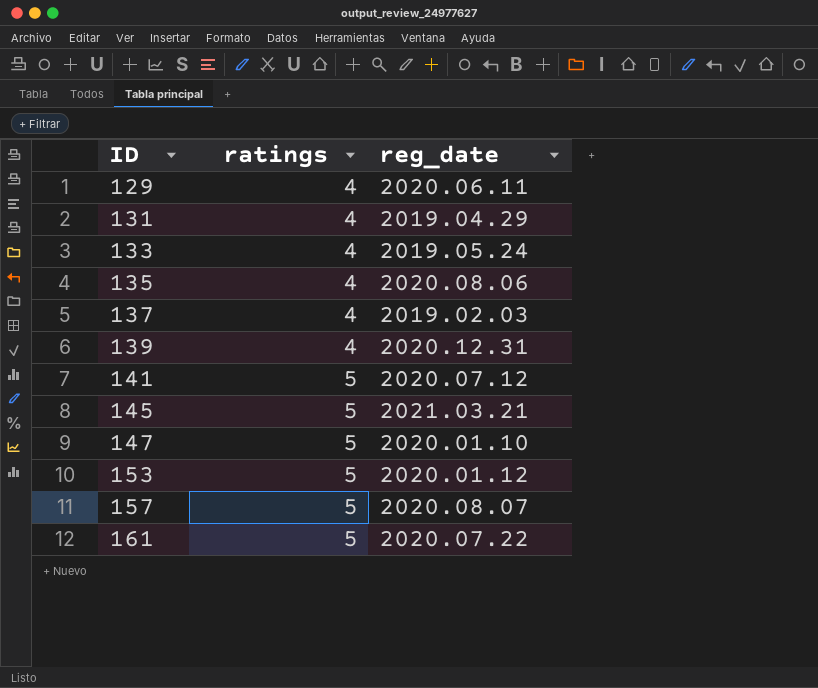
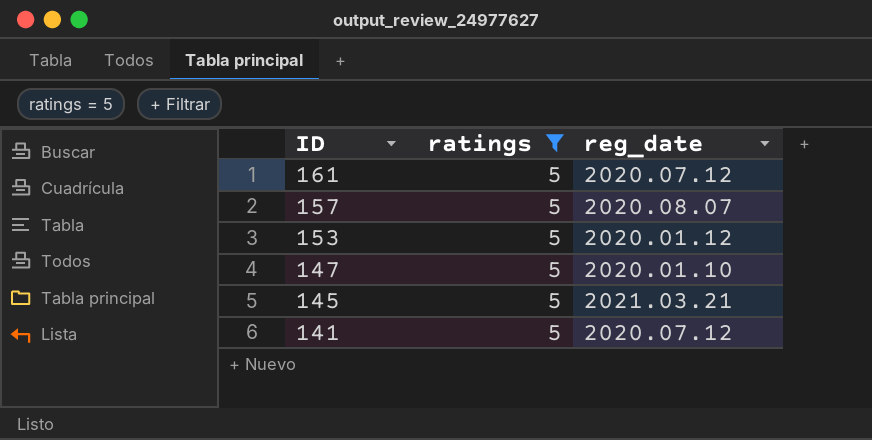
filter: none -> ratings = 5
row order: ID ascending -> ID descending
161 | reg_date: 2020.07.22 -> 2020.07.12

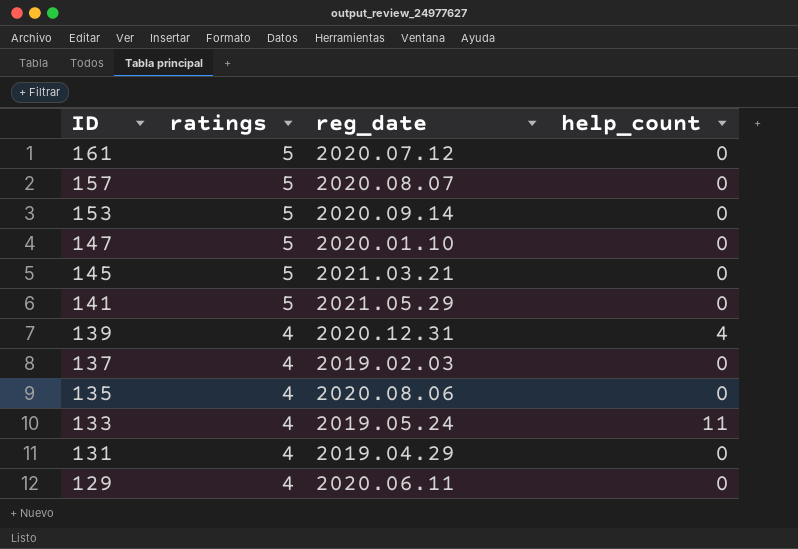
filter: ratings = 5 -> none
column help_count | position: none -> 4
153 | reg_date: 2020.01.12 -> 2020.09.14
141 | reg_date: 2020.07.12 -> 2021.05.29

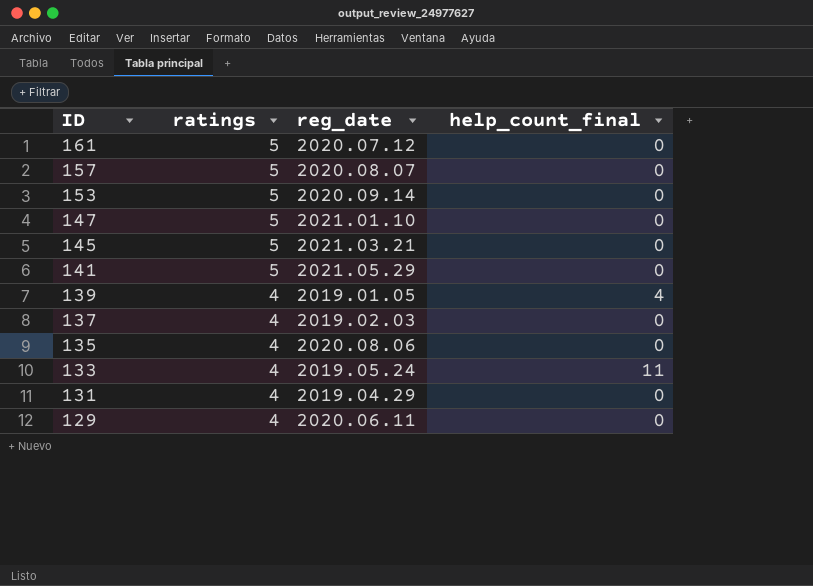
column name: help_count -> help_count_final
147 | reg_date: 2020.01.10 -> 2021.01.10
139 | reg_date: 2020.12.31 -> 2019.01.05

